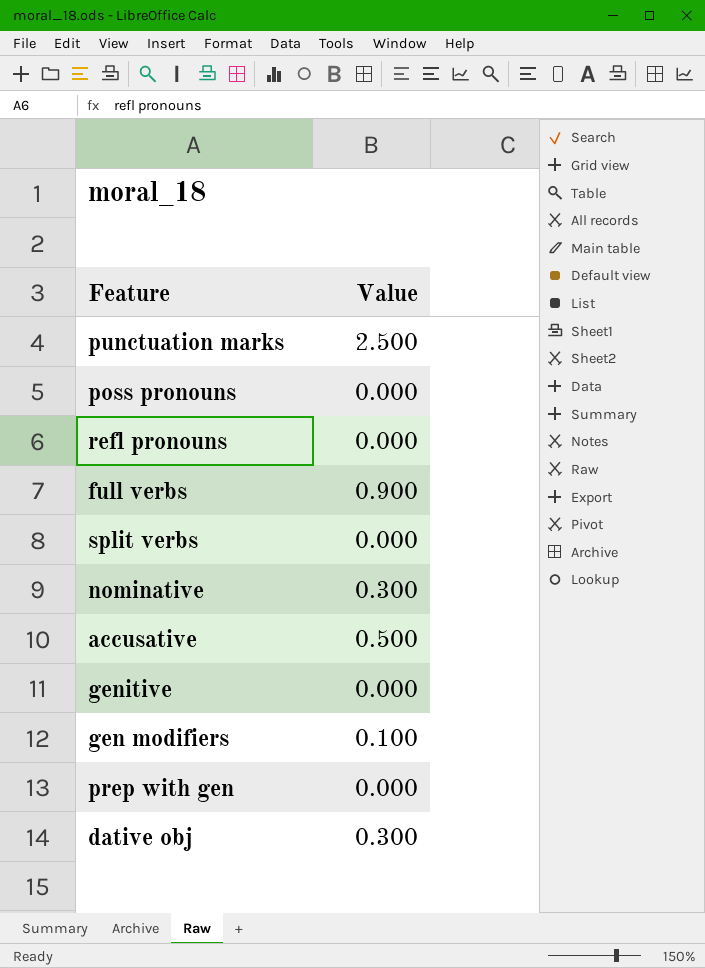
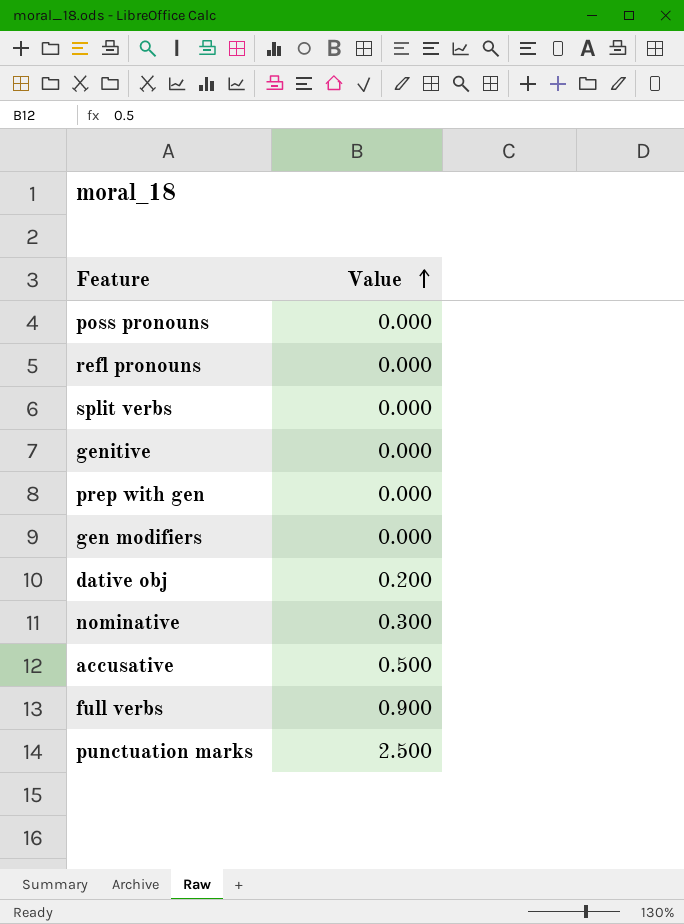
row order: none -> Value ascending
gen modifiers | Value: 0.100 -> 0.000
dative obj | Value: 0.300 -> 0.200

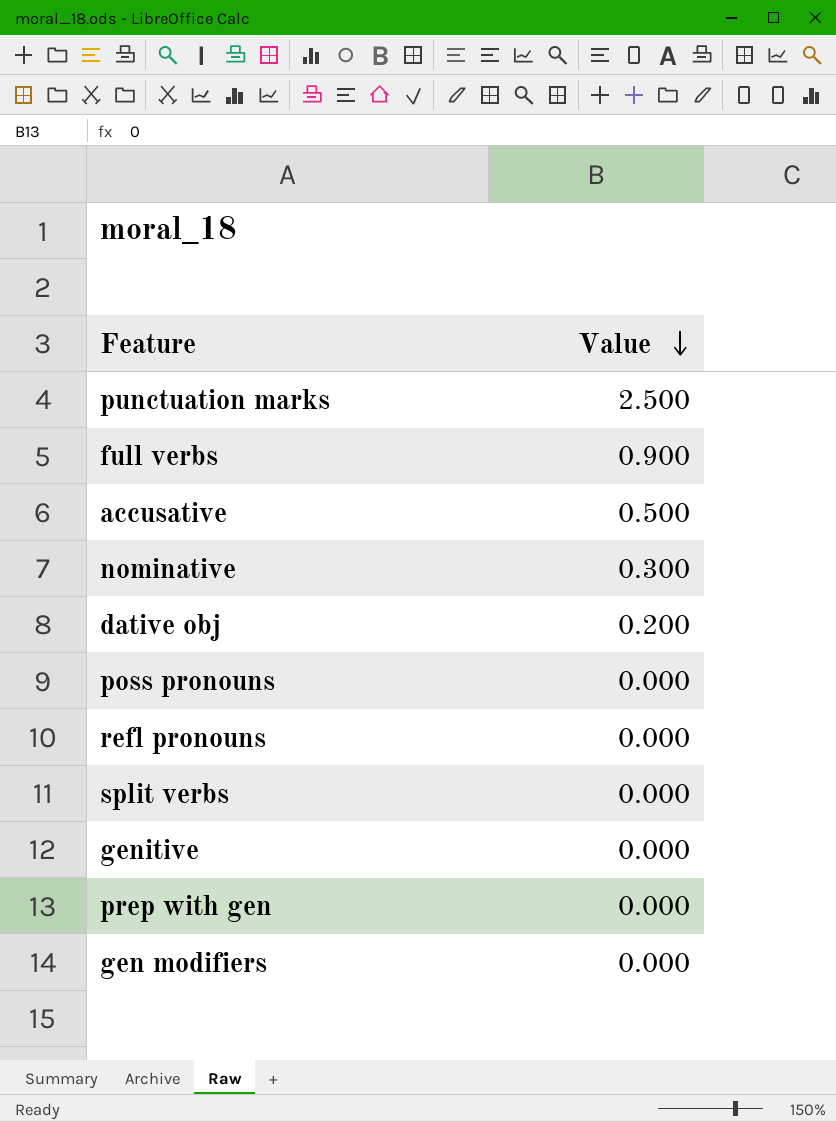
row order: Value ascending -> Value descending

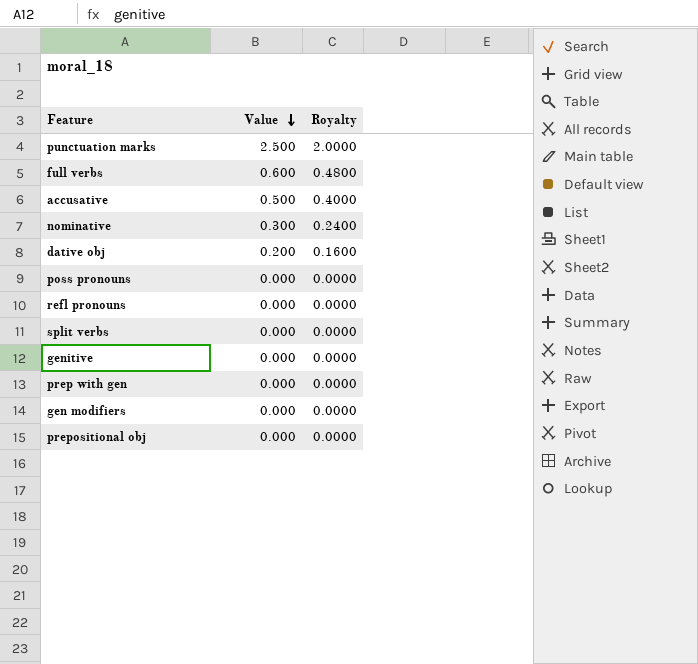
column Royalty | formula: none -> [Value] * 0.8
full verbs | Value: 0.900 -> 0.600
row prepositional obj: none -> 0.000 | 0.0000

